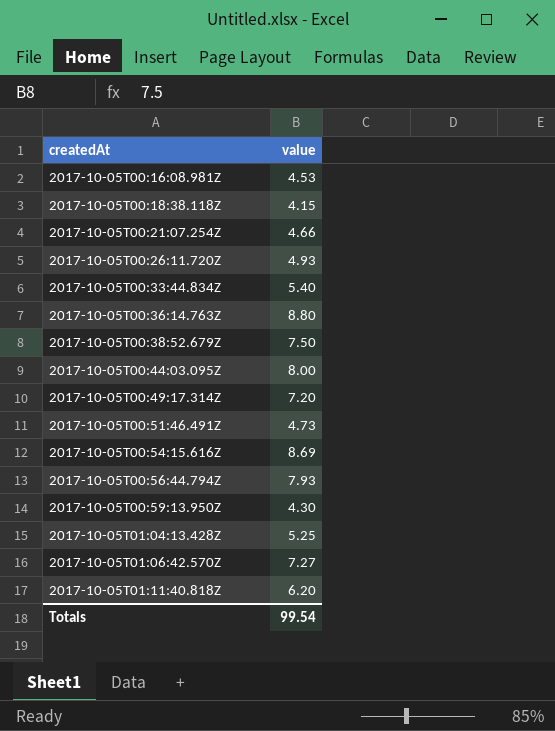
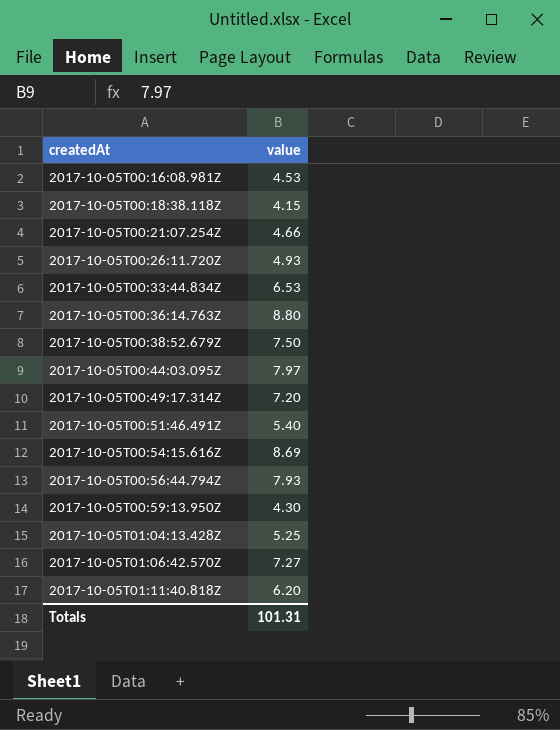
2017-10-05T00:33:44.834Z | value: 5.40 -> 6.53
2017-10-05T00:44:03.095Z | value: 8.00 -> 7.97
2017-10-05T00:51:46.491Z | value: 4.73 -> 5.40
Totals | value: 99.54 -> 101.31

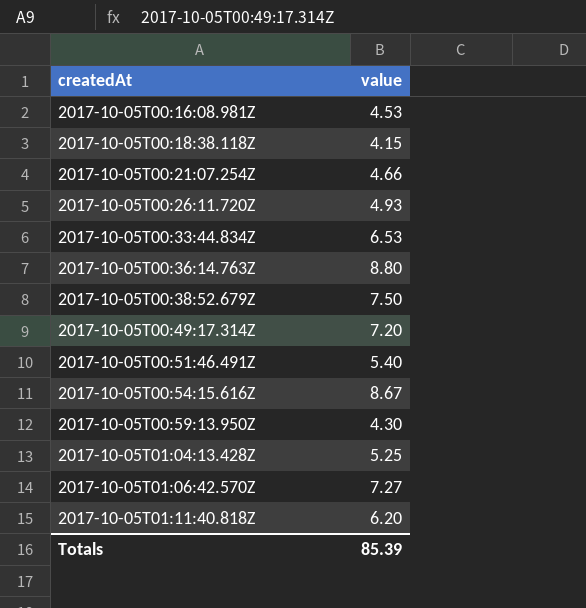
row 2017-10-05T00:44:03.095Z: 7.97 -> none
row 2017-10-05T00:56:44.794Z: 7.93 -> none
2017-10-05T00:54:15.616Z | value: 8.69 -> 8.67
Totals | value: 101.31 -> 85.39

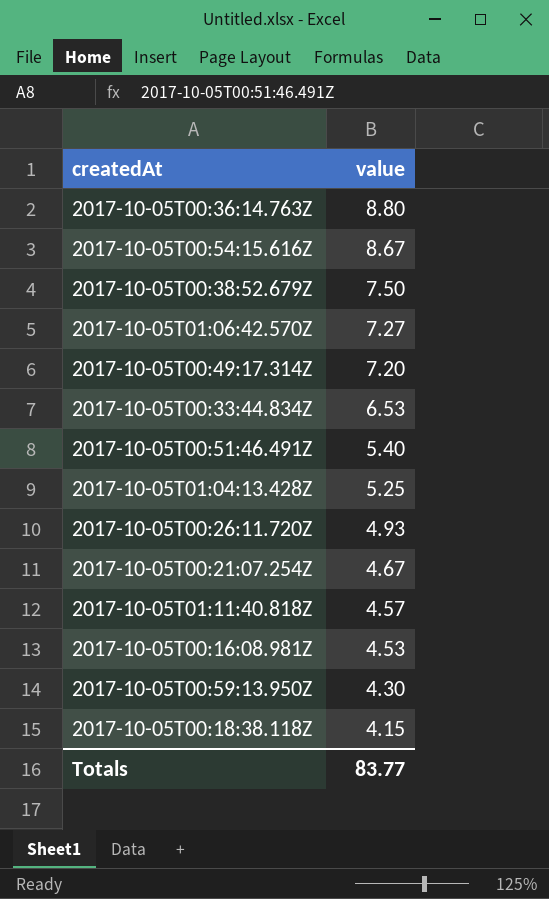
row order: createdAt ascending -> value descending
2017-10-05T00:21:07.254Z | value: 4.66 -> 4.67
2017-10-05T01:11:40.818Z | value: 6.20 -> 4.57
Totals | value: 85.39 -> 83.77

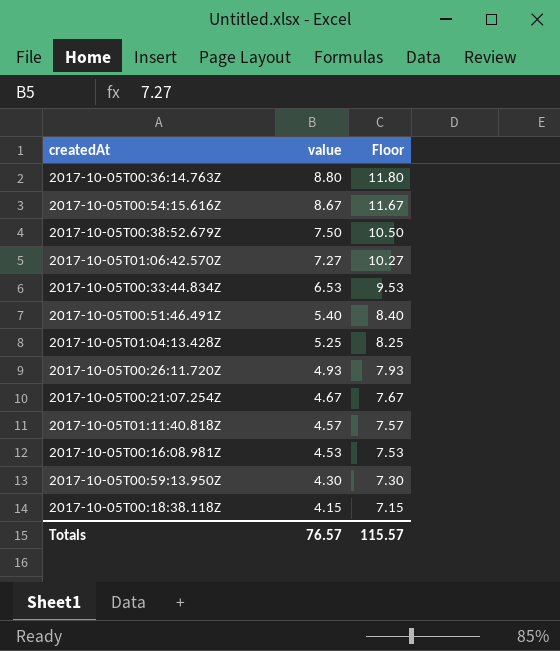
column Floor | formula: none -> [value] + 3
row 2017-10-05T00:49:17.314Z: 7.20 -> none
Totals | value: 83.77 -> 76.57

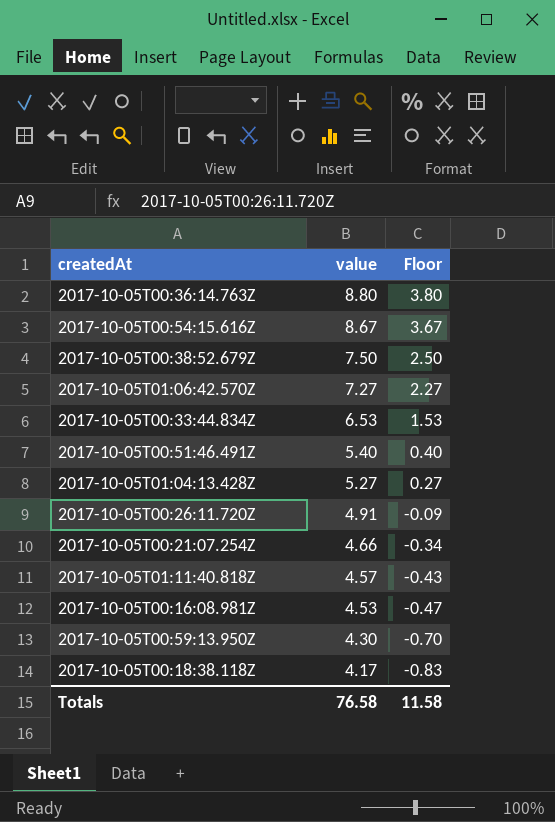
column Floor | formula: [value] + 3 -> [value] - 5
2017-10-05T01:04:13.428Z | value: 5.25 -> 5.27
2017-10-05T00:26:11.720Z | value: 4.93 -> 4.91
2017-10-05T00:21:07.254Z | value: 4.67 -> 4.66
2017-10-05T00:18:38.118Z | value: 4.15 -> 4.17
Totals | value: 76.57 -> 76.58
Totals | Floor: 115.57 -> 11.58

